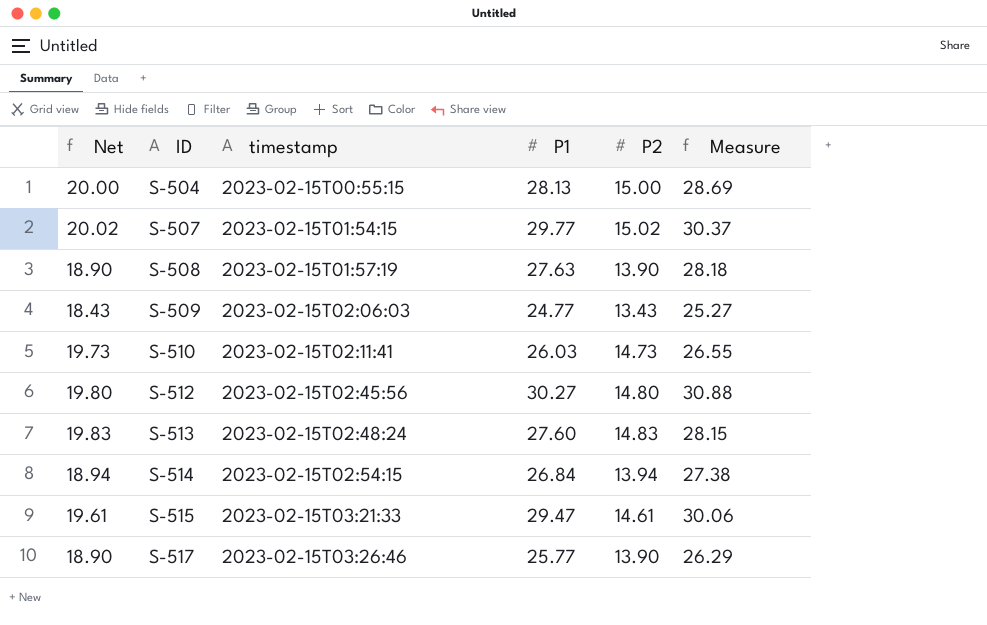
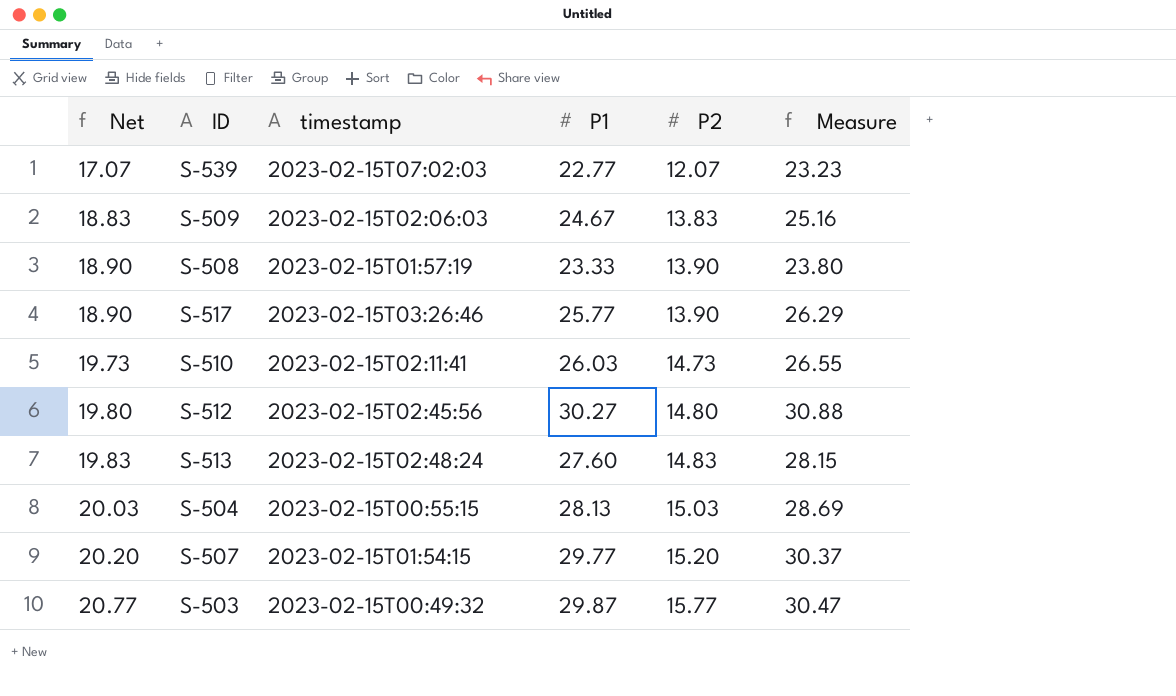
row order: ID ascending -> Net ascending
row S-514: 18.94 | 2023-02-15T02:54:15 | 26.84 | 13.94 | 27.38 -> none
row S-515: 19.61 | 2023-02-15T03:21:33 | 29.47 | 14.61 | 30.06 -> none
row S-539: none -> 17.07 | 2023-02-15T07:02:03 | 22.77 | 12.07 | 23.23
S-509 | Net: 18.43 -> 18.83
S-509 | P1: 24.77 -> 24.67
S-509 | P2: 13.43 -> 13.83
S-509 | Measure: 25.27 -> 25.16
S-508 | P1: 27.63 -> 23.33
S-508 | Measure: 28.18 -> 23.80
S-504 | Net: 20.00 -> 20.03
S-504 | P2: 15.00 -> 15.03
S-507 | Net: 20.02 -> 20.20
S-507 | P2: 15.02 -> 15.20
row S-503: none -> 20.77 | 2023-02-15T00:49:32 | 29.87 | 15.77 | 30.47

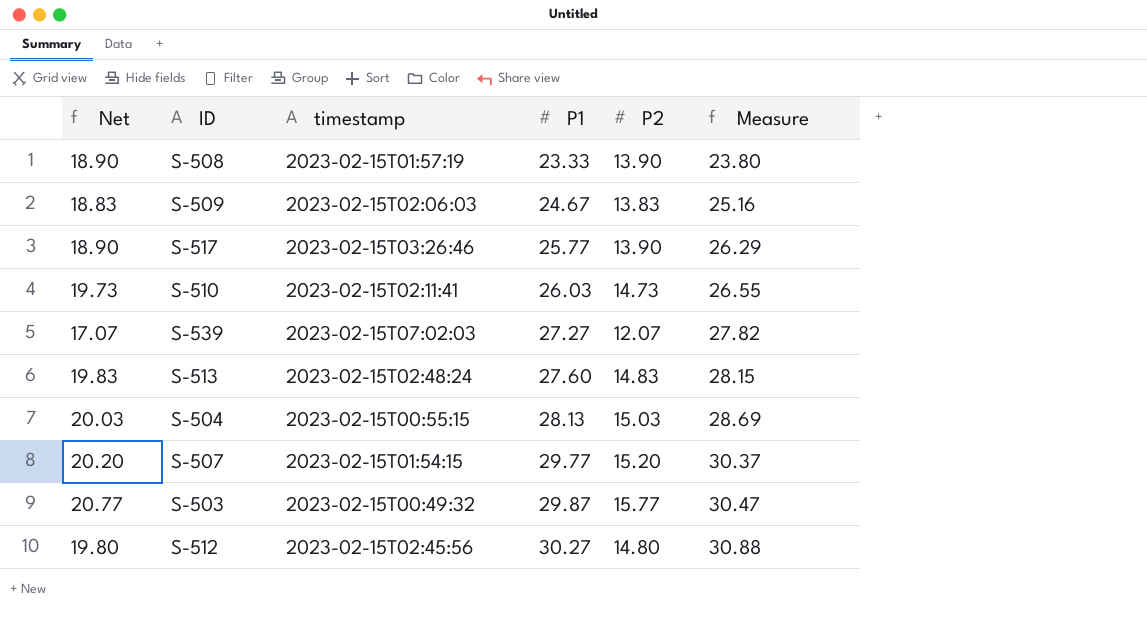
row order: Net ascending -> P1 ascending
S-539 | P1: 22.77 -> 27.27
S-539 | Measure: 23.23 -> 27.82

